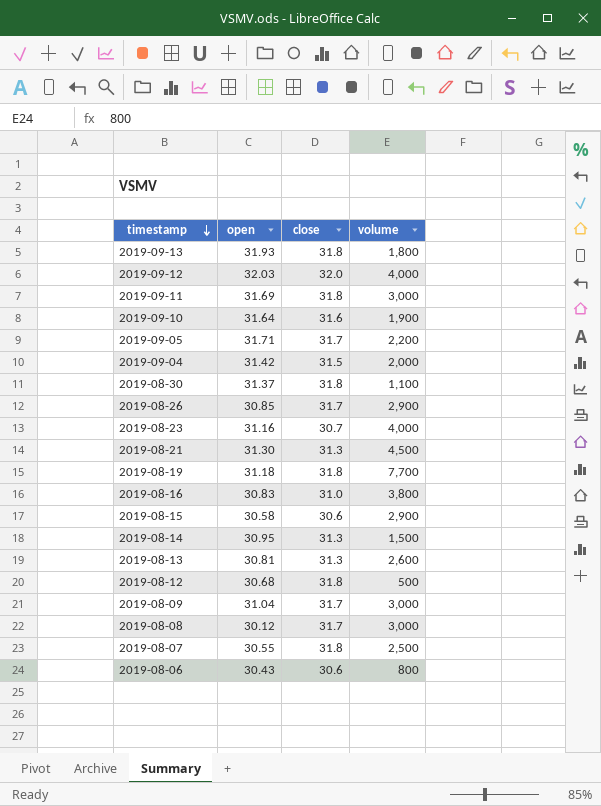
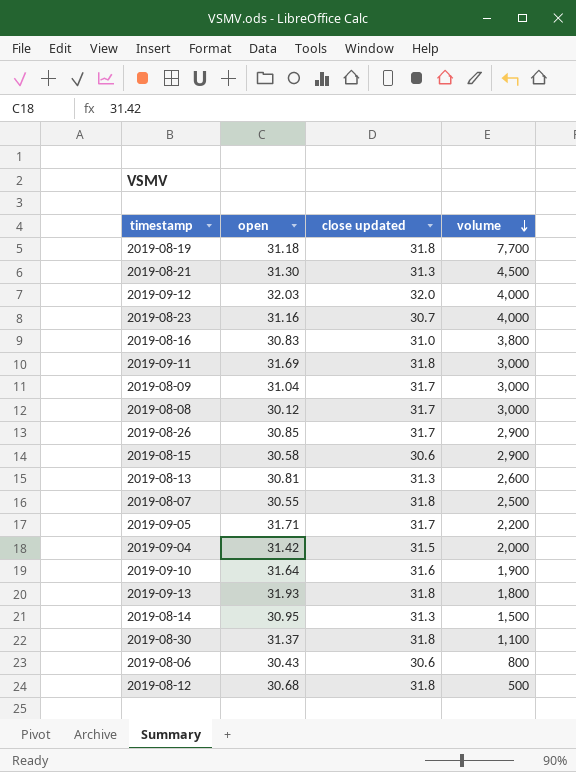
row order: timestamp descending -> volume descending
column name: close -> close updated

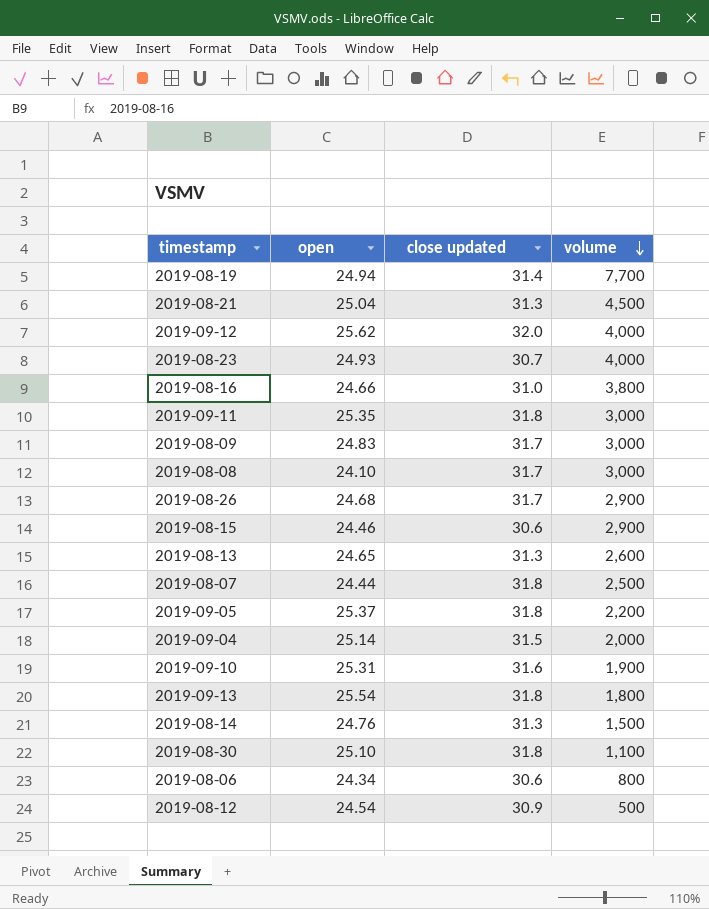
2019-08-19 | open: 31.18 -> 24.94
2019-08-19 | close updated: 31.8 -> 31.4
2019-08-21 | open: 31.30 -> 25.04
2019-09-12 | open: 32.03 -> 25.62
2019-08-23 | open: 31.16 -> 24.93
2019-08-16 | open: 30.83 -> 24.66
2019-09-11 | open: 31.69 -> 25.35
2019-08-09 | open: 31.04 -> 24.83
2019-08-08 | open: 30.12 -> 24.10
2019-08-26 | open: 30.85 -> 24.68
2019-08-15 | open: 30.58 -> 24.46
2019-08-13 | open: 30.81 -> 24.65
2019-08-07 | open: 30.55 -> 24.44
2019-09-05 | open: 31.71 -> 25.37
2019-09-05 | close updated: 31.7 -> 31.8
2019-09-04 | open: 31.42 -> 25.14
2019-09-10 | open: 31.64 -> 25.31
2019-09-13 | open: 31.93 -> 25.54
2019-08-14 | open: 30.95 -> 24.76
2019-08-30 | open: 31.37 -> 25.10
2019-08-06 | open: 30.43 -> 24.34
2019-08-12 | open: 30.68 -> 24.54
2019-08-12 | close updated: 31.8 -> 30.9

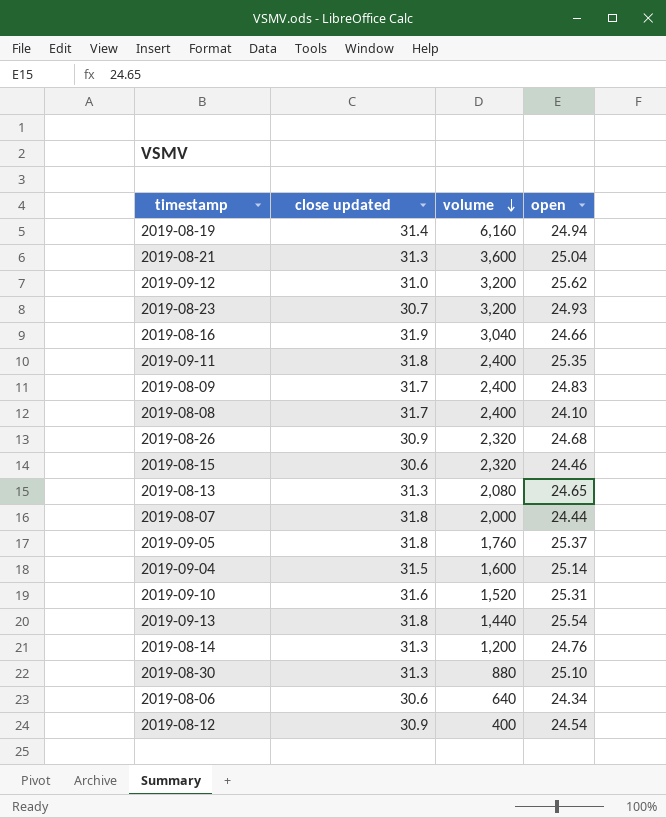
column open | position: 2 -> 4
2019-08-19 | volume: 7,700 -> 6,160
2019-08-21 | volume: 4,500 -> 3,600
2019-09-12 | close updated: 32.0 -> 31.0
2019-09-12 | volume: 4,000 -> 3,200
2019-08-23 | volume: 4,000 -> 3,200
2019-08-16 | close updated: 31.0 -> 31.9
2019-08-16 | volume: 3,800 -> 3,040
2019-09-11 | volume: 3,000 -> 2,400
2019-08-09 | volume: 3,000 -> 2,400
2019-08-08 | volume: 3,000 -> 2,400
2019-08-26 | close updated: 31.7 -> 30.9
2019-08-26 | volume: 2,900 -> 2,320
2019-08-15 | volume: 2,900 -> 2,320
2019-08-13 | volume: 2,600 -> 2,080
2019-08-07 | volume: 2,500 -> 2,000
2019-09-05 | volume: 2,200 -> 1,760
2019-09-04 | volume: 2,000 -> 1,600
2019-09-10 | volume: 1,900 -> 1,520
2019-09-13 | volume: 1,800 -> 1,440
2019-08-14 | volume: 1,500 -> 1,200
2019-08-30 | close updated: 31.8 -> 31.3
2019-08-30 | volume: 1,100 -> 880
2019-08-06 | volume: 800 -> 640
2019-08-12 | volume: 500 -> 400

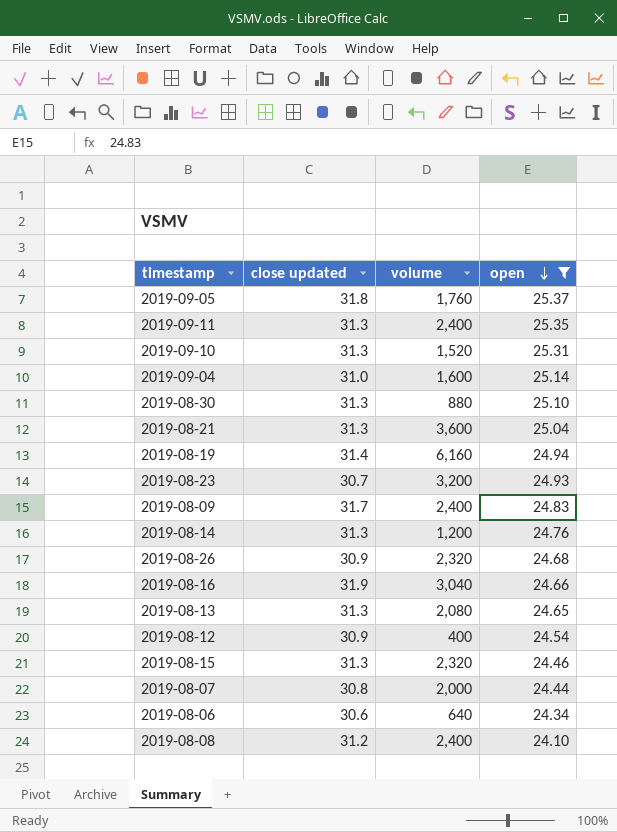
filter: none -> open <= 25.37
row order: volume descending -> open descending
2019-09-11 | close updated: 31.8 -> 31.3
2019-09-10 | close updated: 31.6 -> 31.3
2019-09-04 | close updated: 31.5 -> 31.0
2019-08-15 | close updated: 30.6 -> 31.3
2019-08-07 | close updated: 31.8 -> 30.8
2019-08-08 | close updated: 31.7 -> 31.2

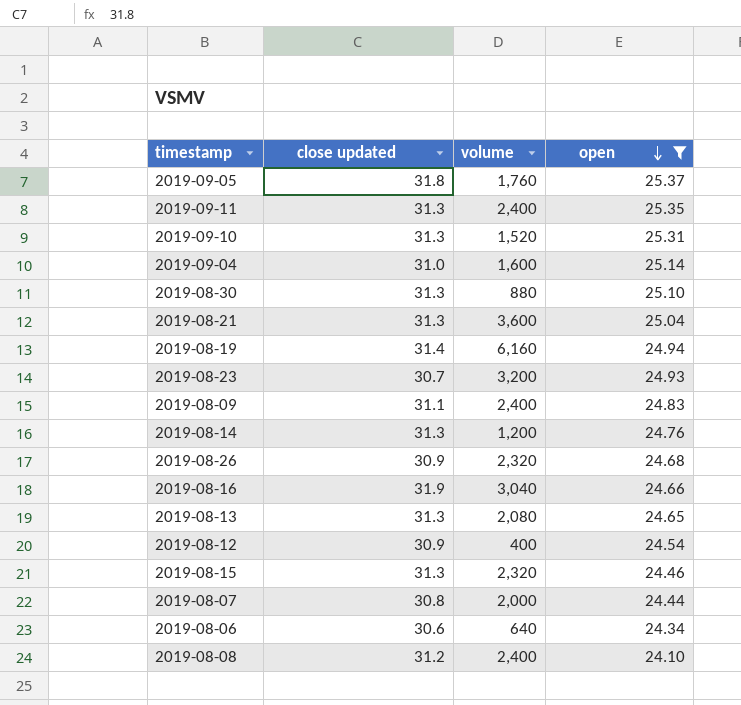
2019-08-09 | close updated: 31.7 -> 31.1

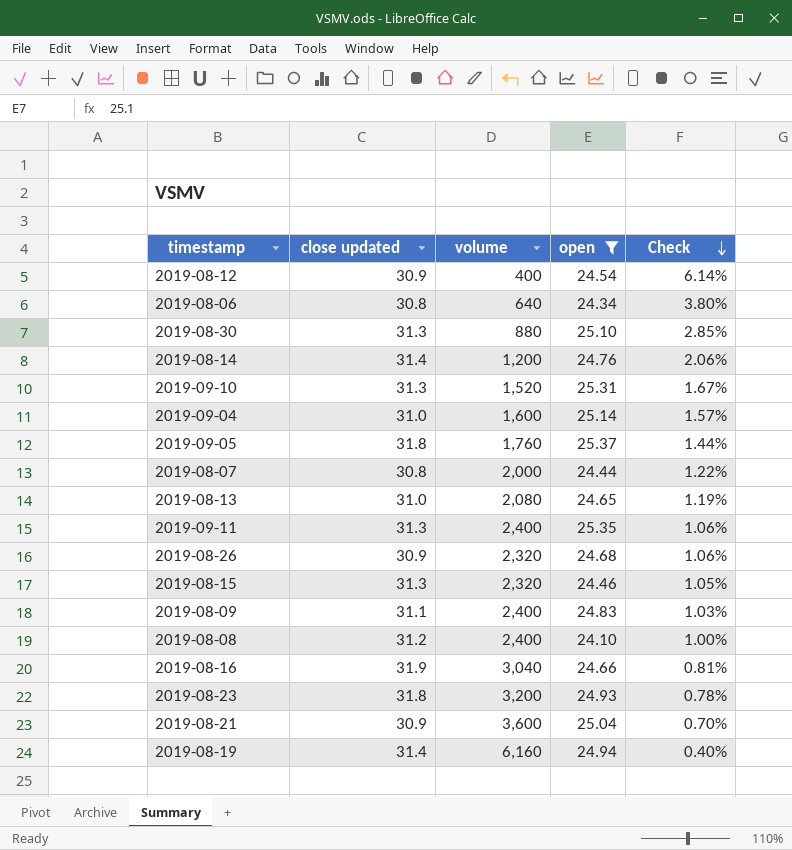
row order: open descending -> Check descending
column Check | formula: none -> [open] / [volume]
2019-08-06 | close updated: 30.6 -> 30.8
2019-08-14 | close updated: 31.3 -> 31.4
2019-08-13 | close updated: 31.3 -> 31.0
2019-08-23 | close updated: 30.7 -> 31.8
2019-08-21 | close updated: 31.3 -> 30.9

